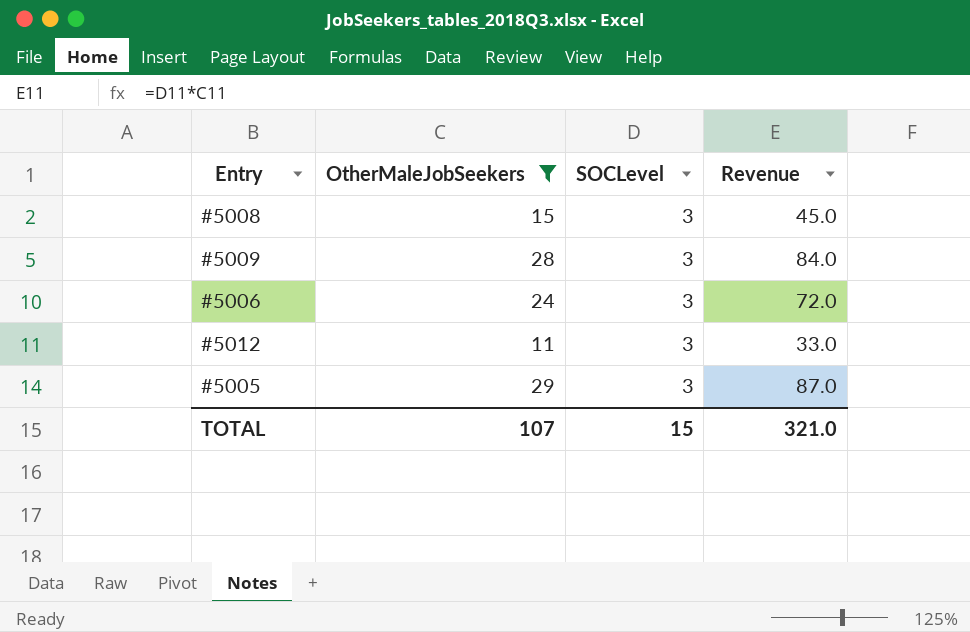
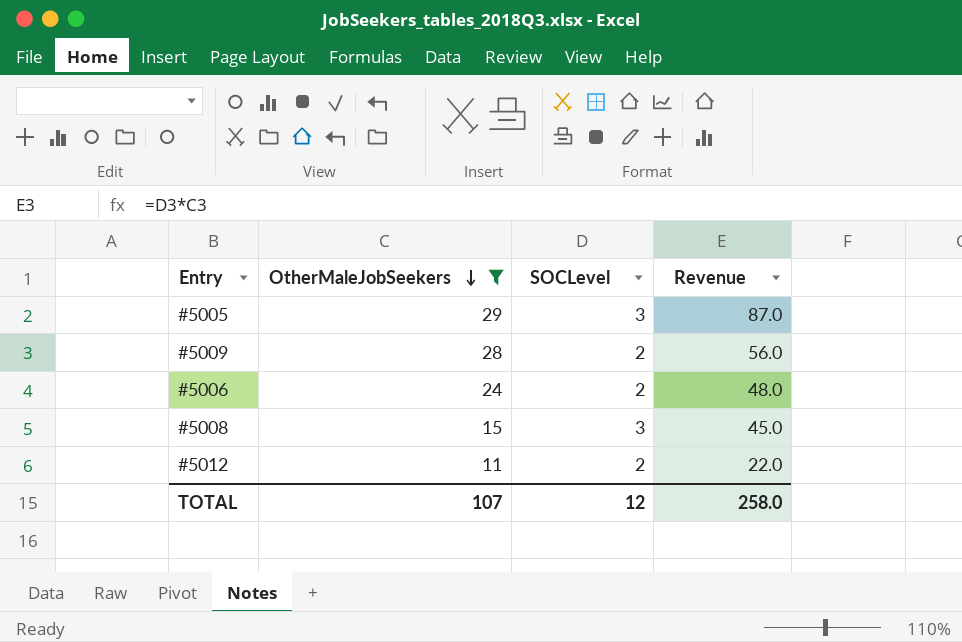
row order: none -> OtherMaleJobSeekers descending
#5009 | SOCLevel: 3 -> 2
#5009 | Revenue: 84.0 -> 56.0
#5006 | SOCLevel: 3 -> 2
#5006 | Revenue: 72.0 -> 48.0
#5012 | SOCLevel: 3 -> 2
#5012 | Revenue: 33.0 -> 22.0
TOTAL | SOCLevel: 15 -> 12
TOTAL | Revenue: 321.0 -> 258.0

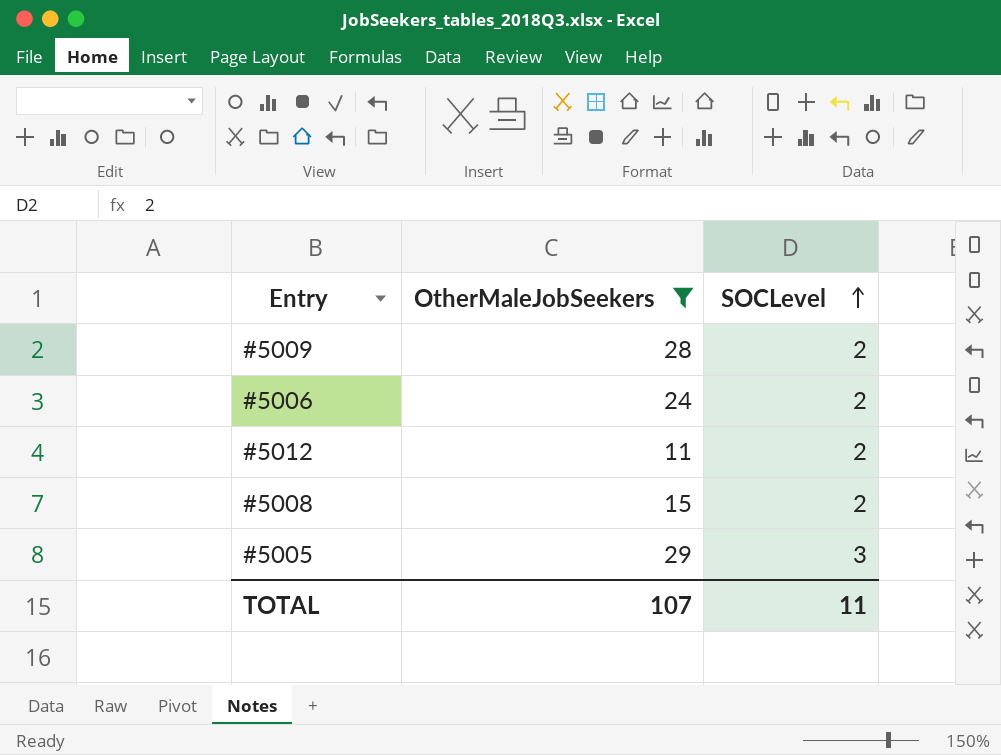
row order: OtherMaleJobSeekers descending -> SOCLevel ascending
column Revenue | formula: [OtherMaleJobSeekers] * [SOCLevel] -> none
#5008 | SOCLevel: 3 -> 2
TOTAL | SOCLevel: 12 -> 11

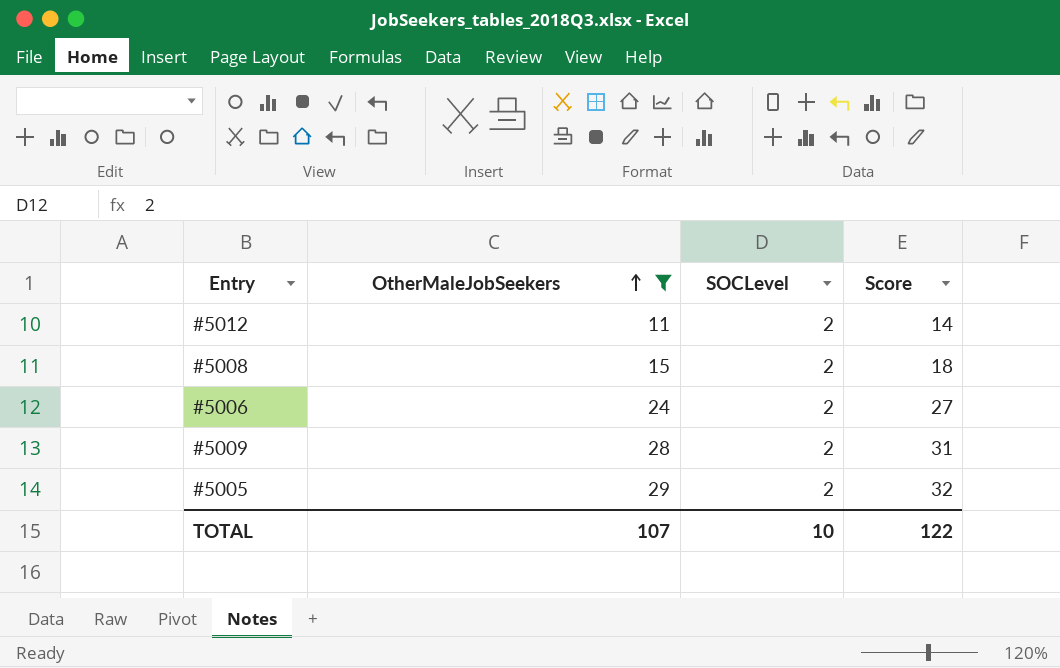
row order: SOCLevel ascending -> OtherMaleJobSeekers ascending
column Score | formula: none -> [OtherMaleJobSeekers] + 3
#5005 | SOCLevel: 3 -> 2
TOTAL | SOCLevel: 11 -> 10

